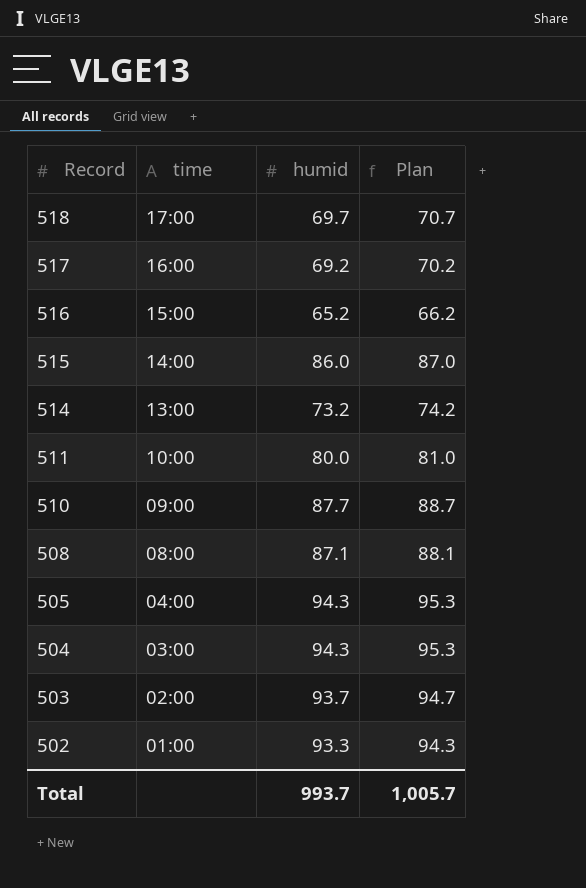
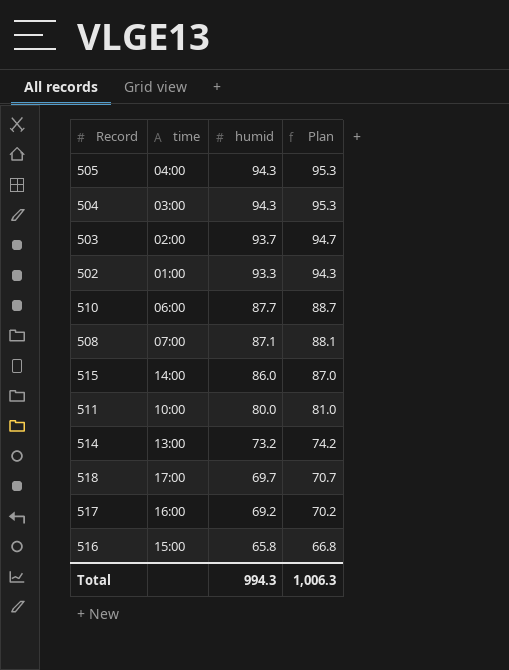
row order: Record descending -> humid descending
510 | time: 09:00 -> 06:00
508 | time: 08:00 -> 07:00
516 | humid: 65.2 -> 65.8
516 | Plan: 66.2 -> 66.8
Total | humid: 993.7 -> 994.3
Total | Plan: 1,005.7 -> 1,006.3

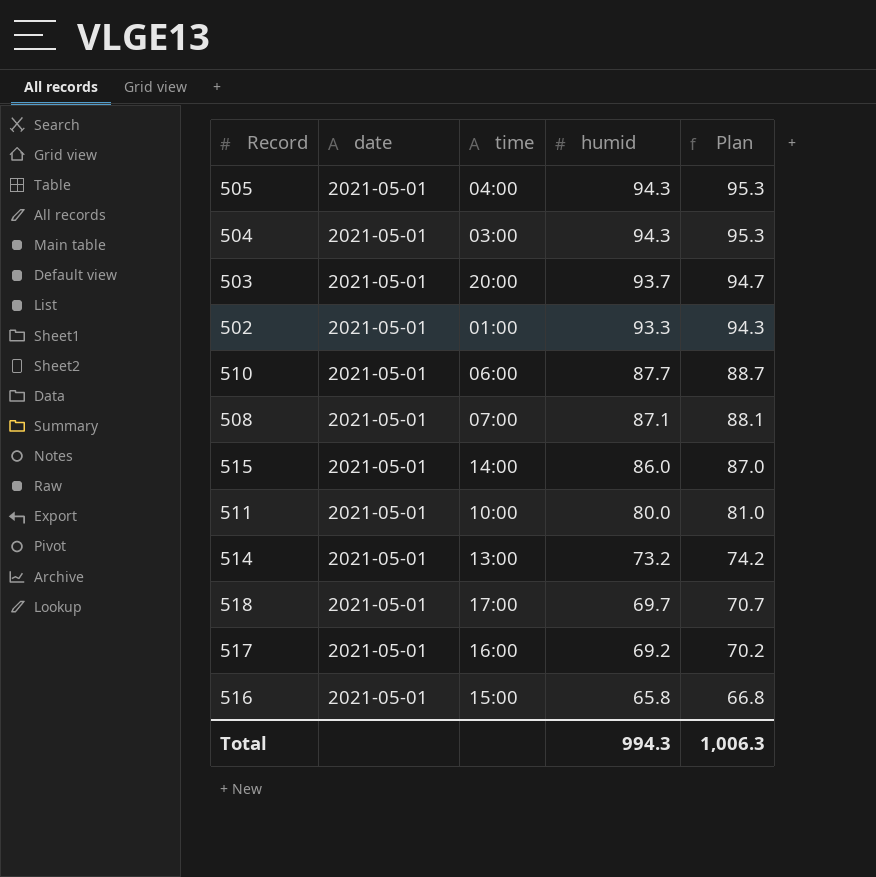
column date | position: none -> 2
503 | time: 02:00 -> 20:00

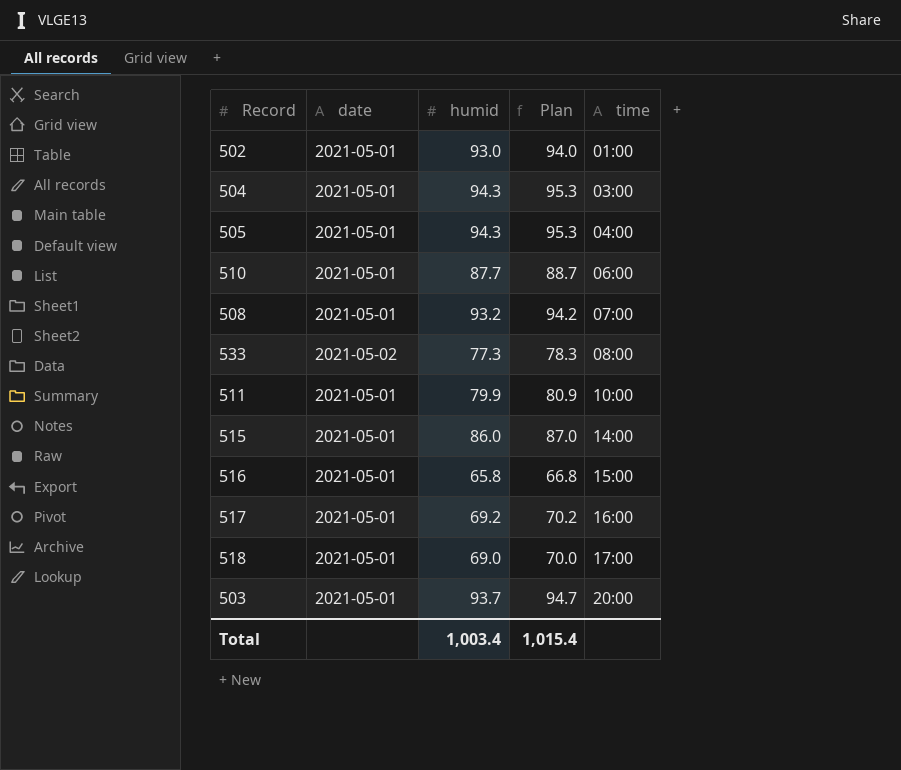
row order: humid descending -> time ascending
column time | position: 3 -> 5
row 514: 2021-05-01 | 13:00 | 73.2 | 74.2 -> none
502 | humid: 93.3 -> 93.0
502 | Plan: 94.3 -> 94.0
508 | humid: 87.1 -> 93.2
508 | Plan: 88.1 -> 94.2
row 533: none -> 2021-05-02 | 77.3 | 78.3 | 08:00
511 | humid: 80.0 -> 79.9
511 | Plan: 81.0 -> 80.9
518 | humid: 69.7 -> 69.0
518 | Plan: 70.7 -> 70.0
Total | humid: 994.3 -> 1,003.4
Total | Plan: 1,006.3 -> 1,015.4

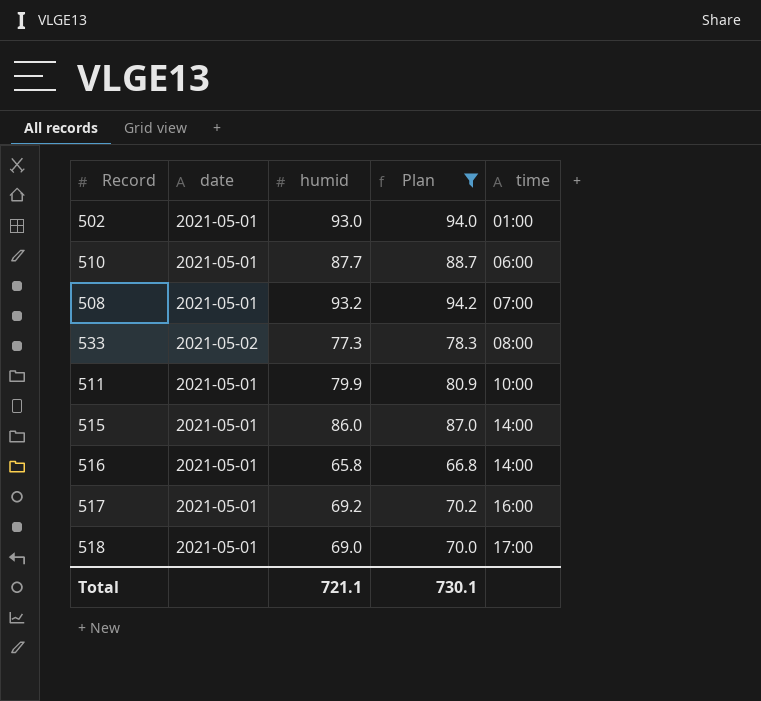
filter: none -> Plan <= 94.2
516 | time: 15:00 -> 14:00
Total | humid: 1,003.4 -> 721.1
Total | Plan: 1,015.4 -> 730.1

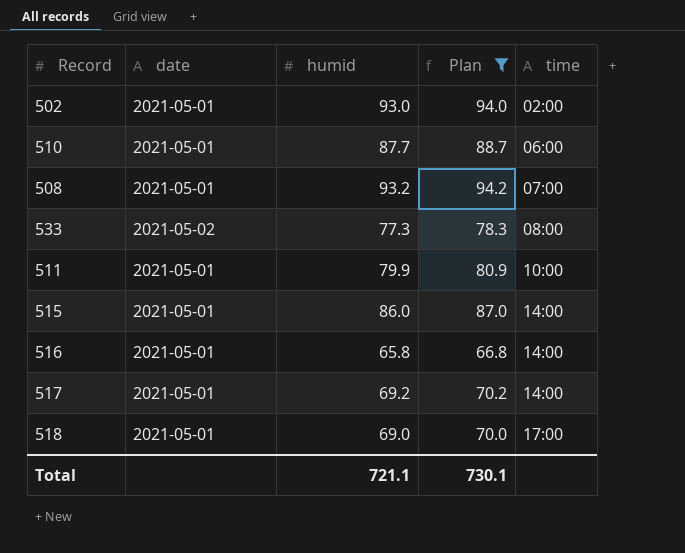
502 | time: 01:00 -> 02:00
517 | time: 16:00 -> 14:00

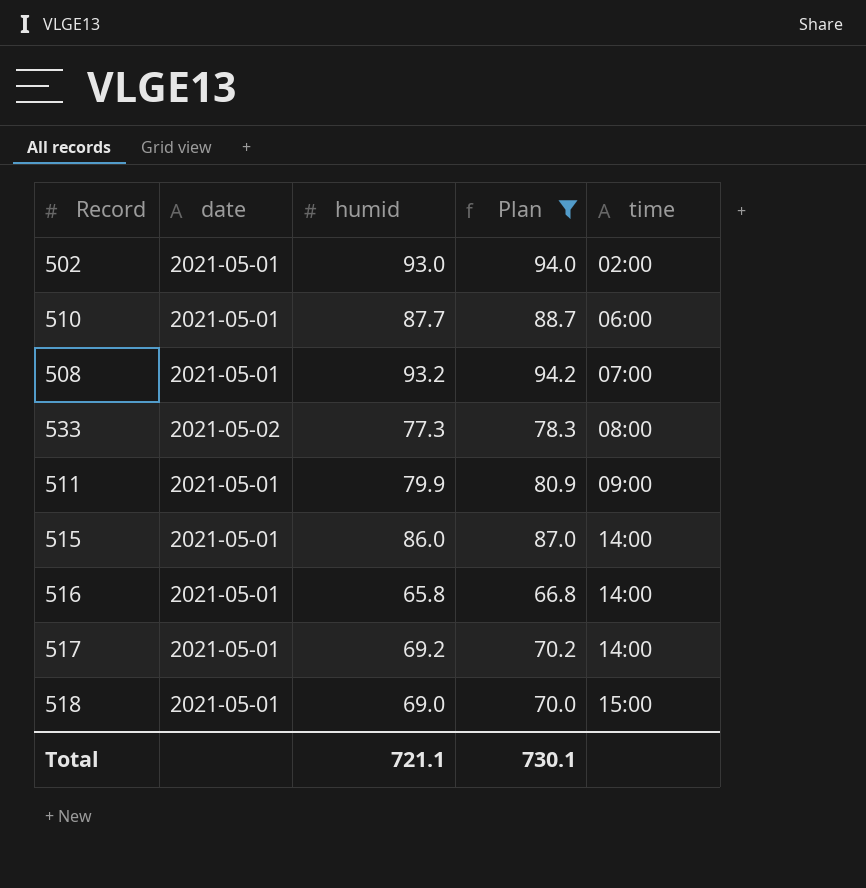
511 | time: 10:00 -> 09:00
518 | time: 17:00 -> 15:00

